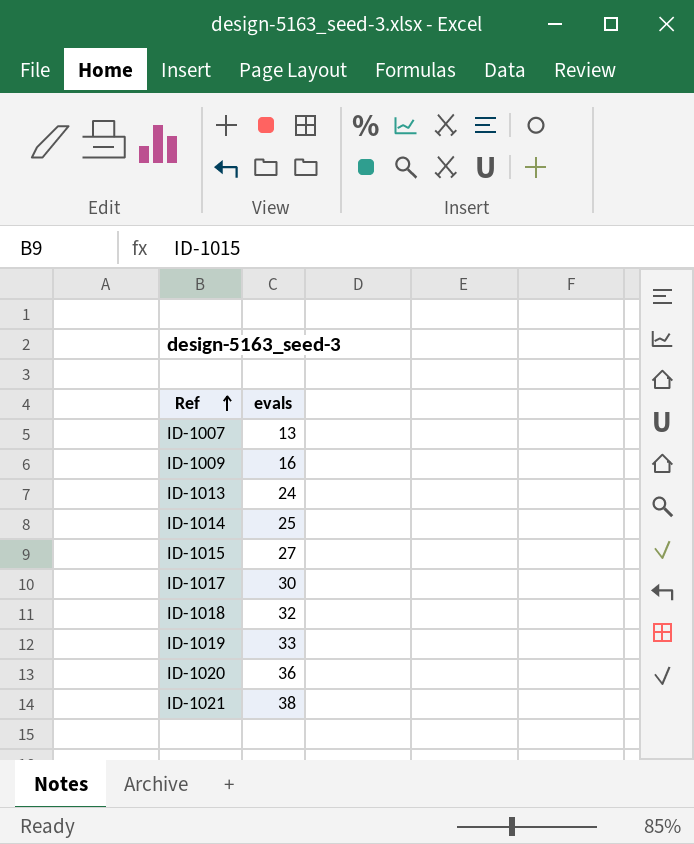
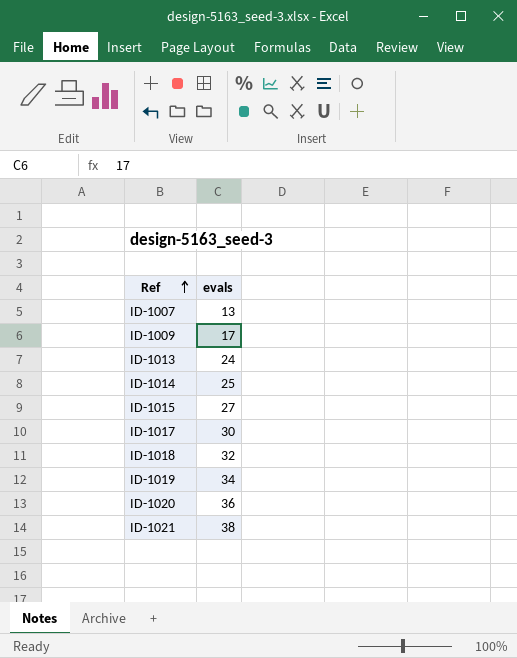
ID-1009 | evals: 16 -> 17
ID-1019 | evals: 33 -> 34

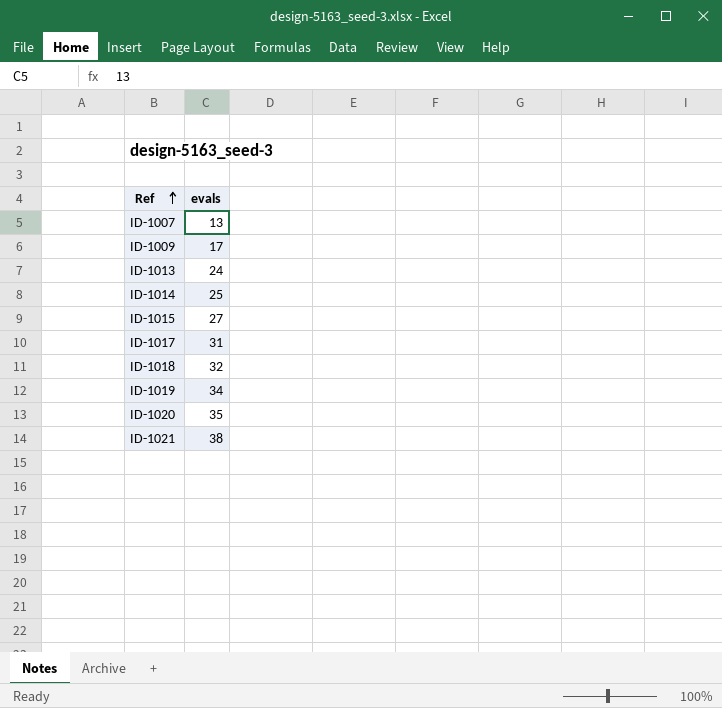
ID-1017 | evals: 30 -> 31
ID-1020 | evals: 36 -> 35

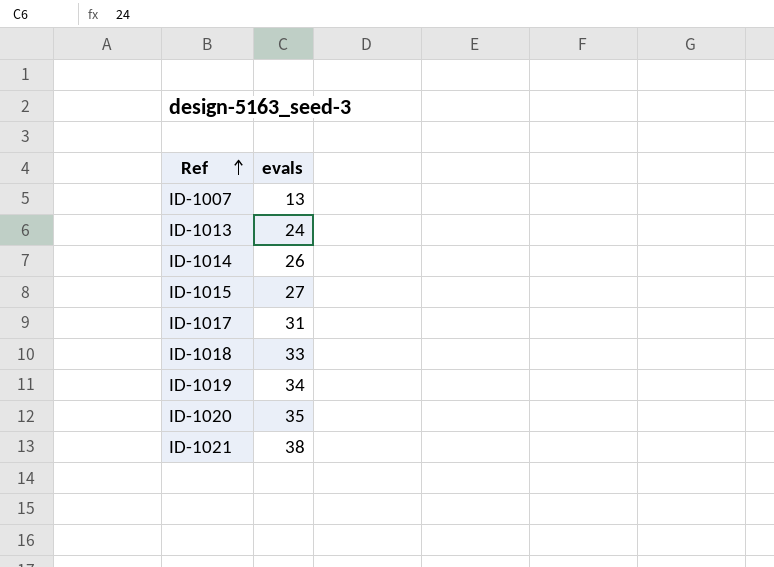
row ID-1009: 17 -> none
ID-1014 | evals: 25 -> 26
ID-1018 | evals: 32 -> 33

